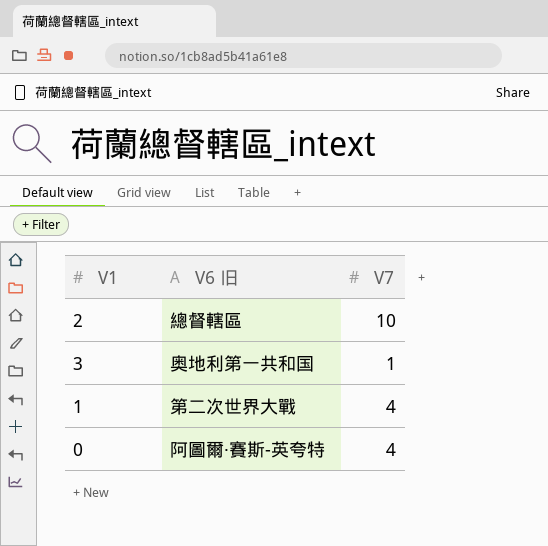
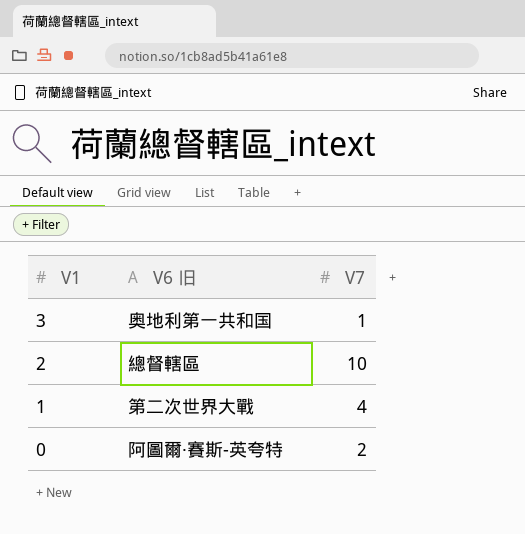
row order: none -> V1 descending
0 | V7: 4 -> 2

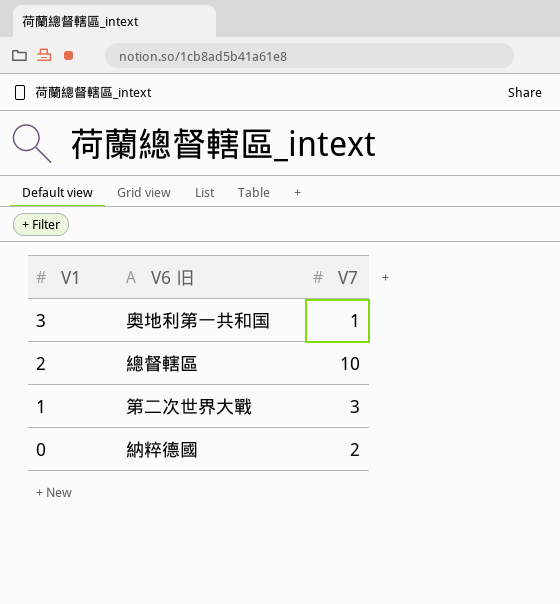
1 | V7: 4 -> 3
0 | V6 旧: 阿圖爾·賽斯-英夸特 -> 納粹德國

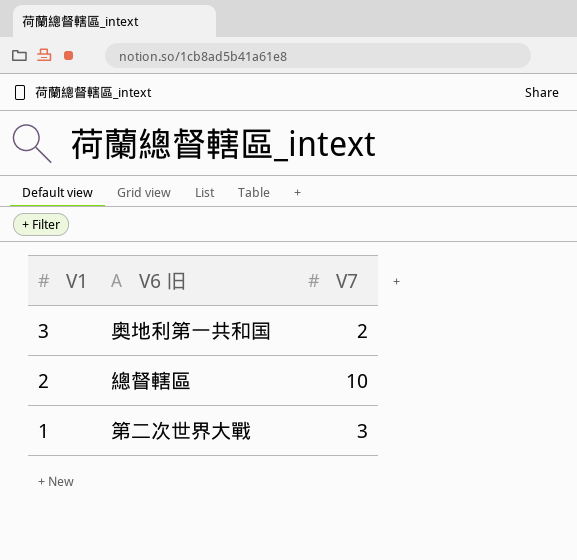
row 0: 納粹德國 | 2 -> none
3 | V7: 1 -> 2

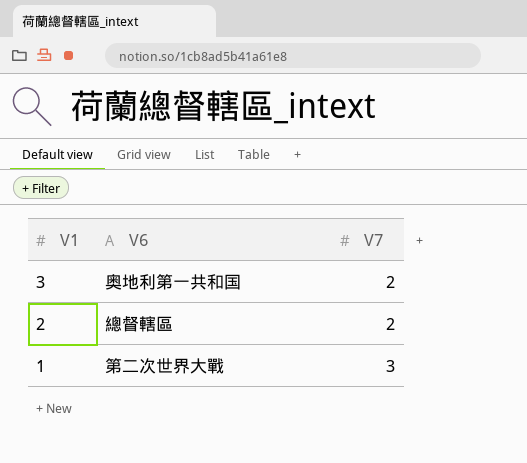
column name: V6 旧 -> V6
2 | V7: 10 -> 2

